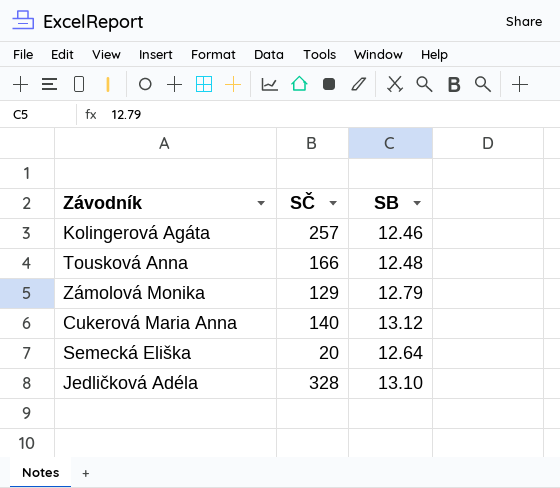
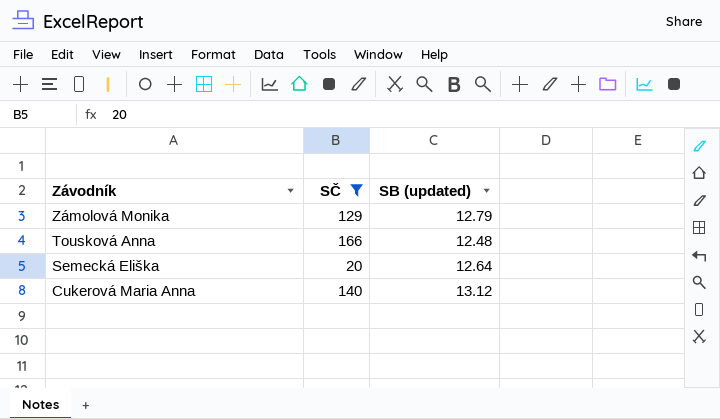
filter: none -> SČ <= 166
row order: none -> Závodník descending
column name: SB -> SB (updated)

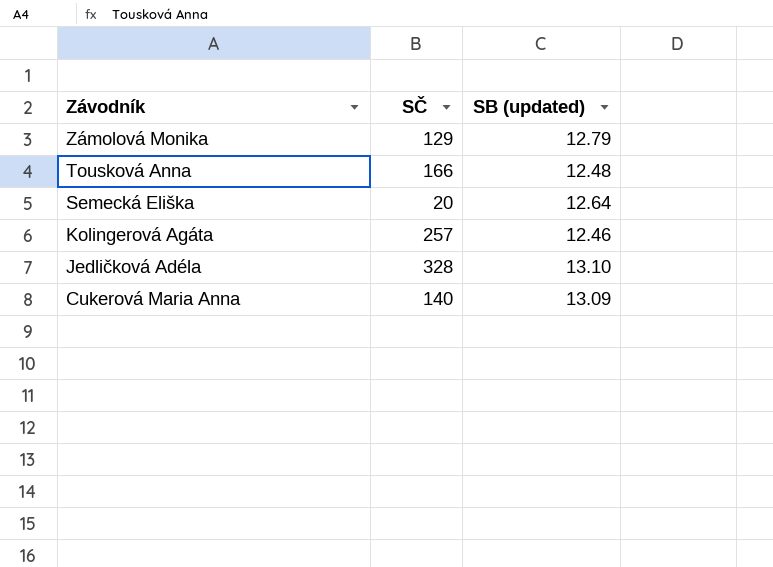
filter: SČ <= 166 -> none
Cukerová Maria Anna | SB (updated): 13.12 -> 13.09

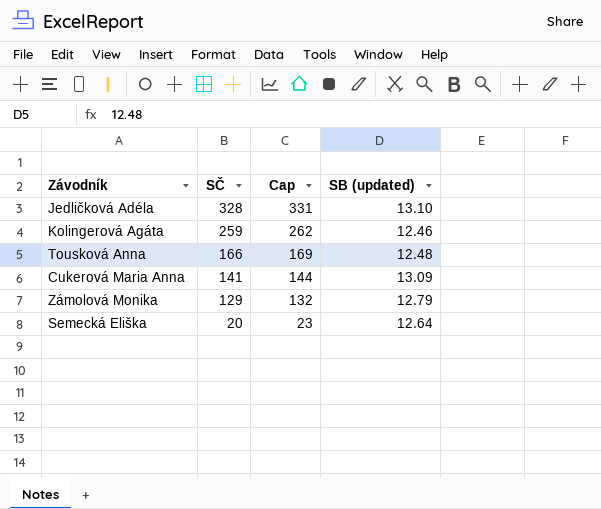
row order: Závodník descending -> SČ descending
column Cap | formula: none -> [SČ] + 3
Kolingerová Agáta | SČ: 257 -> 259
Cukerová Maria Anna | SČ: 140 -> 141

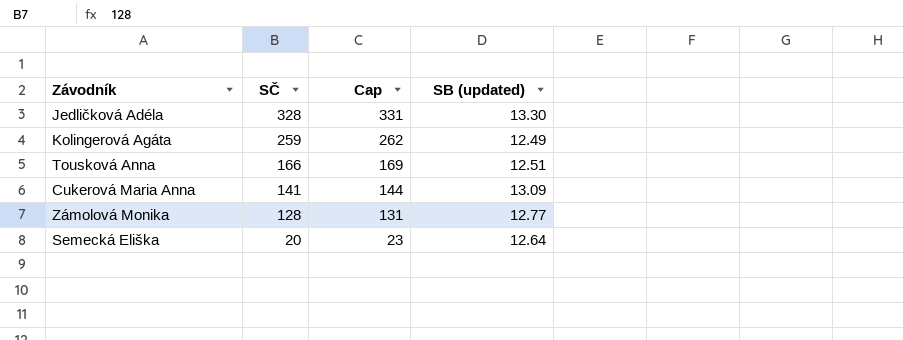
Jedličková Adéla | SB (updated): 13.10 -> 13.30
Kolingerová Agáta | SB (updated): 12.46 -> 12.49
Tousková Anna | SB (updated): 12.48 -> 12.51
Zámolová Monika | SČ: 129 -> 128
Zámolová Monika | Cap: 132 -> 131
Zámolová Monika | SB (updated): 12.79 -> 12.77

